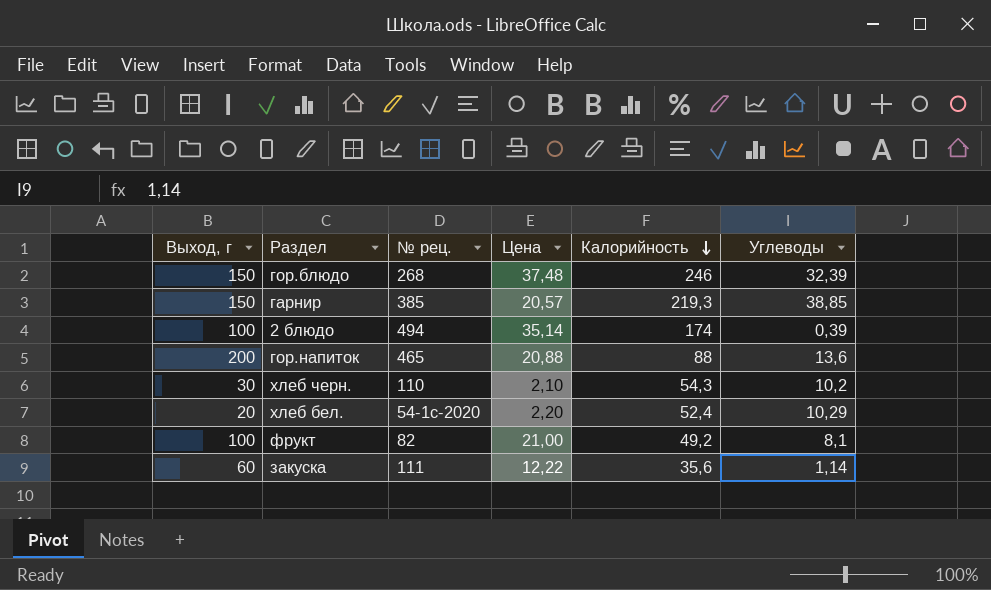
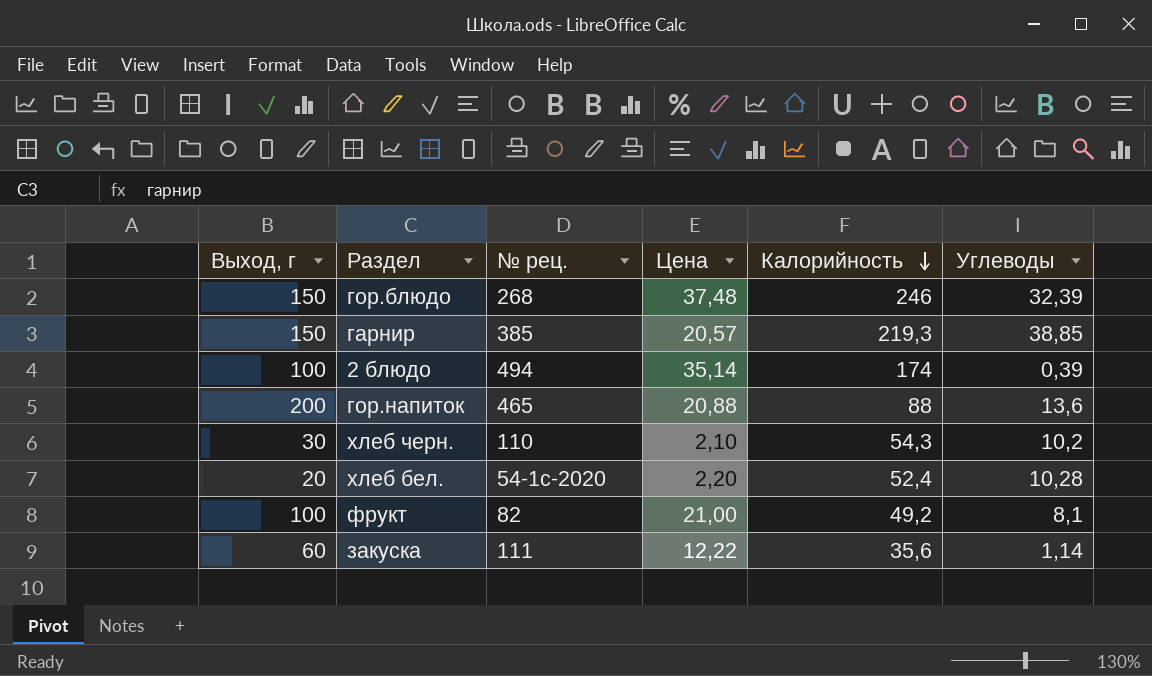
хлеб бел. | Углеводы: 10,29 -> 10,28

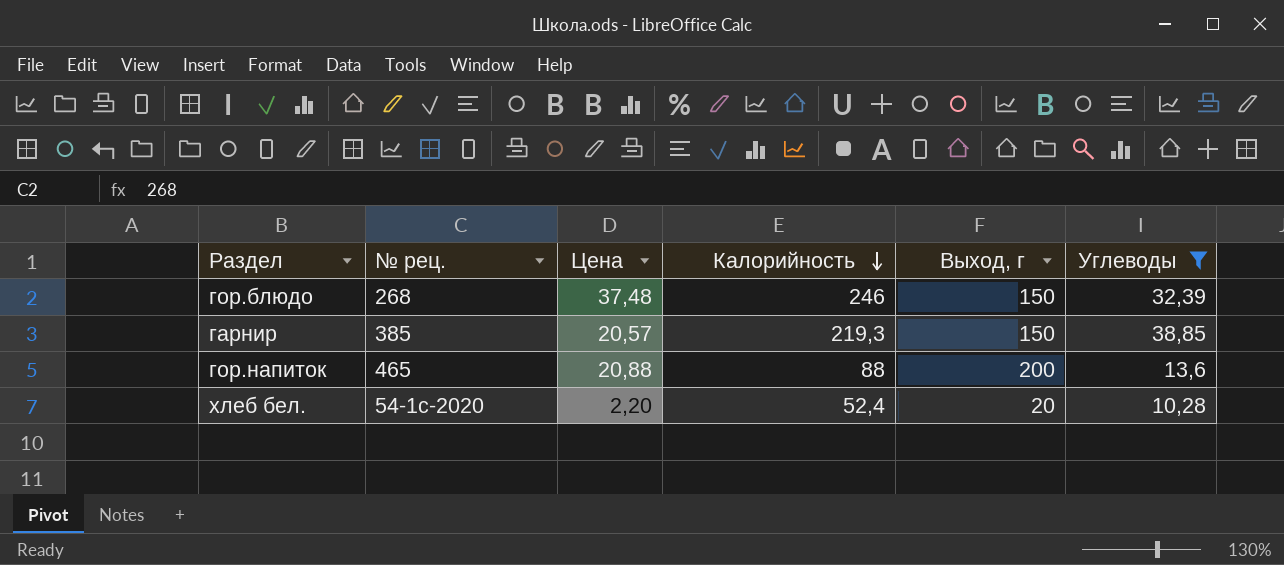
filter: none -> Углеводы >= 10,28
column Выход, г | position: 1 -> 5

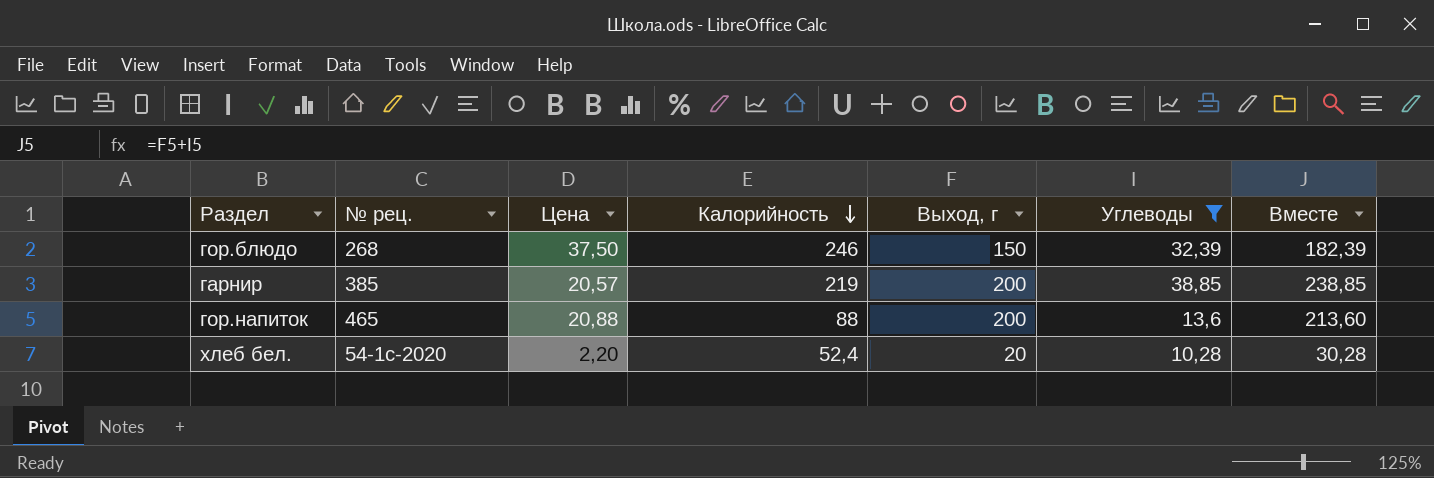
column Вместе | formula: none -> [Выход, г] + [Углеводы]
гор.блюдо | Цена: 37,48 -> 37,50
гарнир | Калорийность: 219,3 -> 219
гарнир | Выход, г: 150 -> 200

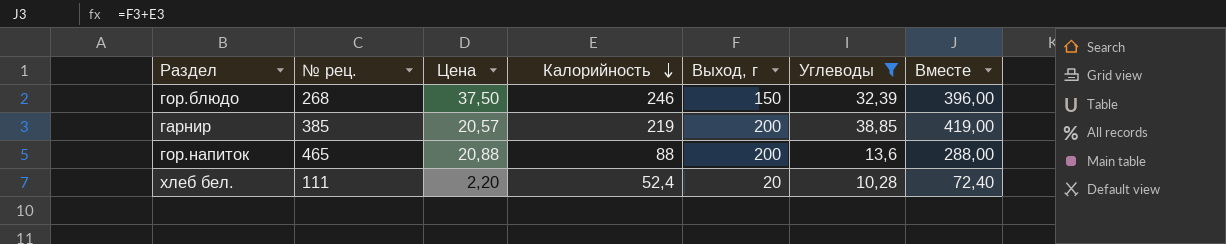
column Вместе | formula: [Выход, г] + [Углеводы] -> [Калорийность] + [Выход, г]
хлеб бел. | № рец.: 54-1с-2020 -> 111

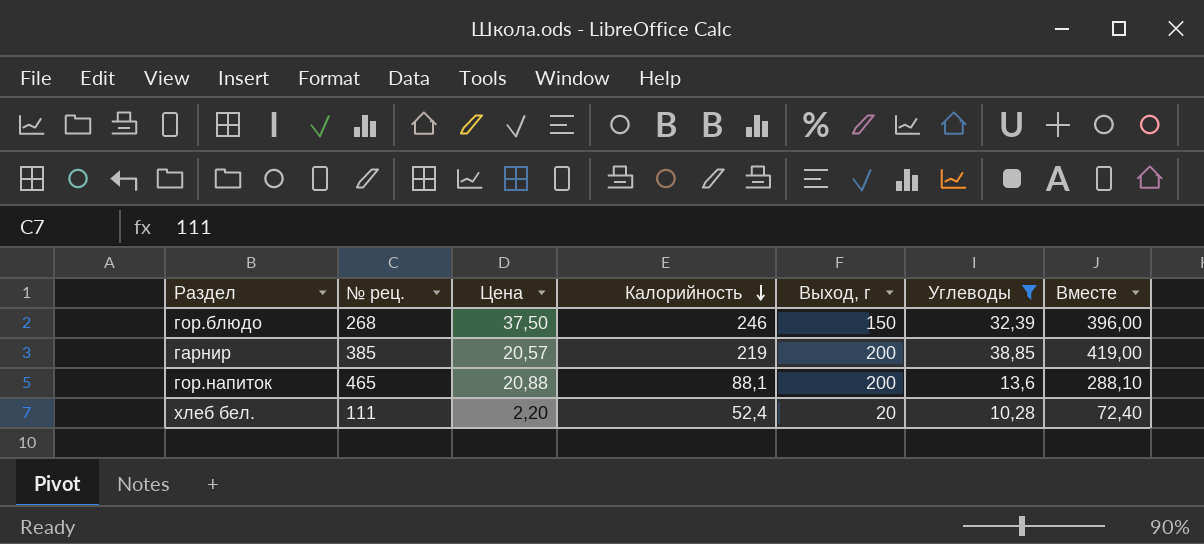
гор.напиток | Калорийность: 88 -> 88,1
гор.напиток | Вместе: 288,00 -> 288,10

